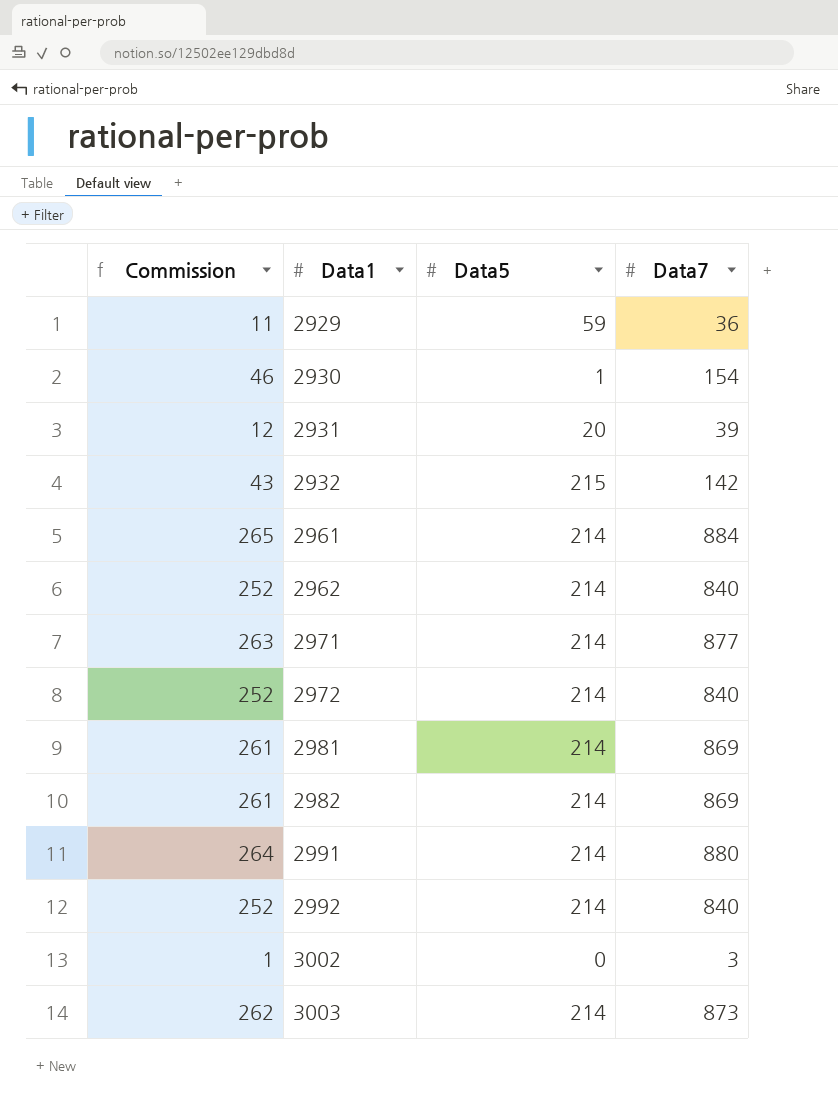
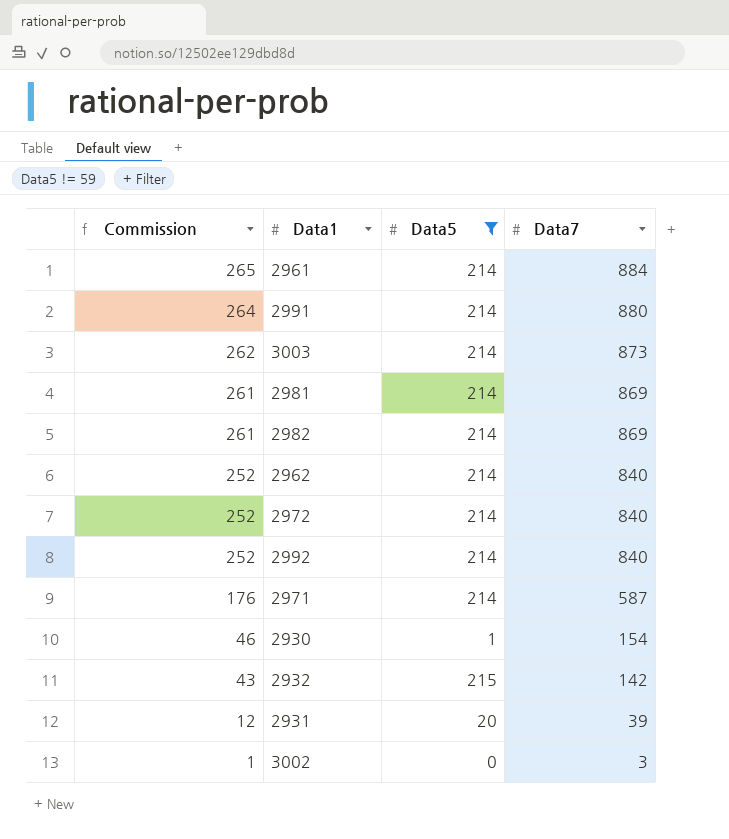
filter: none -> Data5 != 59
row order: Data1 ascending -> Commission descending
2971 | Commission: 263 -> 176
2971 | Data7: 877 -> 587

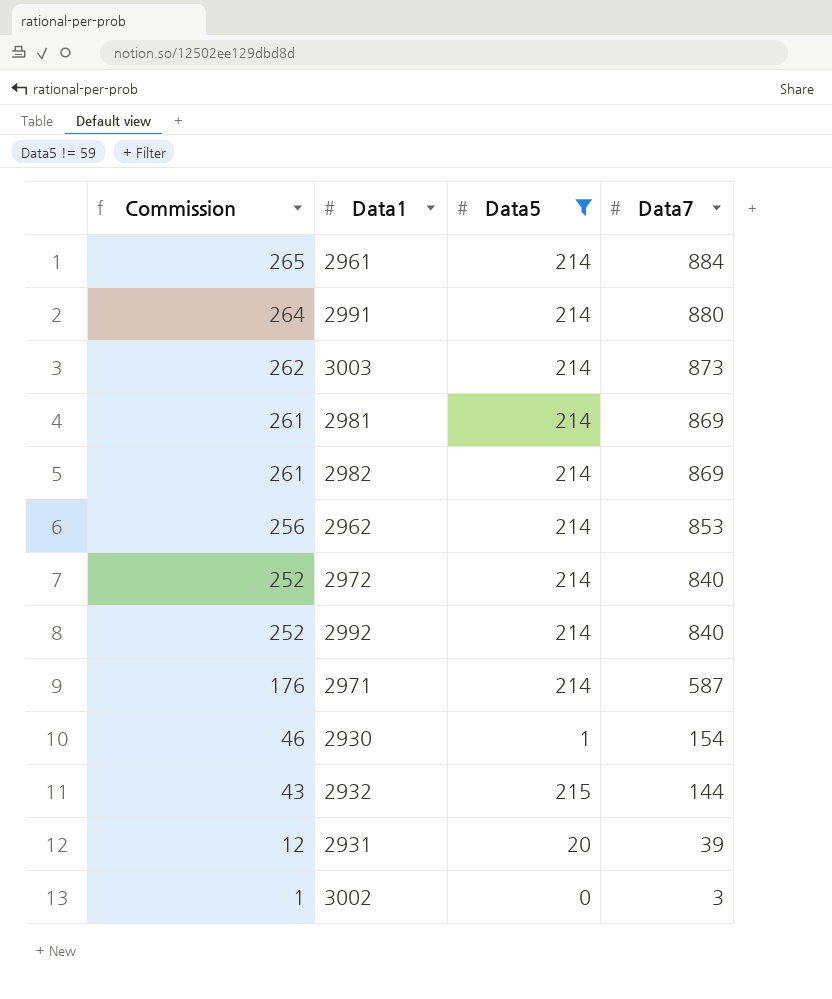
2962 | Commission: 252 -> 256
2962 | Data7: 840 -> 853
2932 | Data7: 142 -> 144

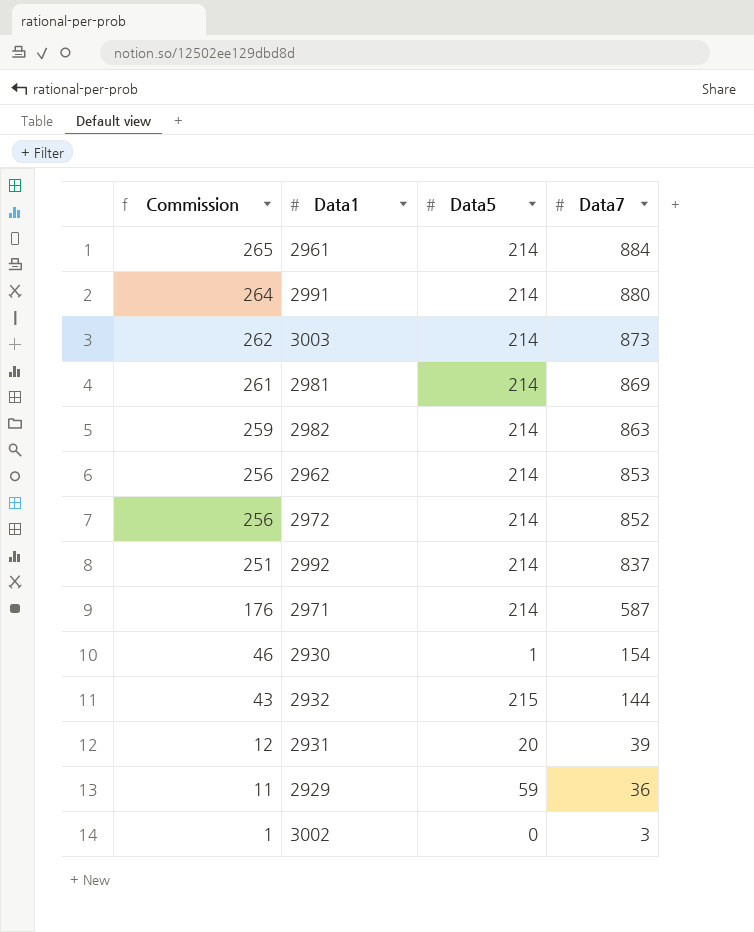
filter: Data5 != 59 -> none
2982 | Commission: 261 -> 259
2982 | Data7: 869 -> 863
2972 | Commission: 252 -> 256
2972 | Data7: 840 -> 852
2992 | Commission: 252 -> 251
2992 | Data7: 840 -> 837

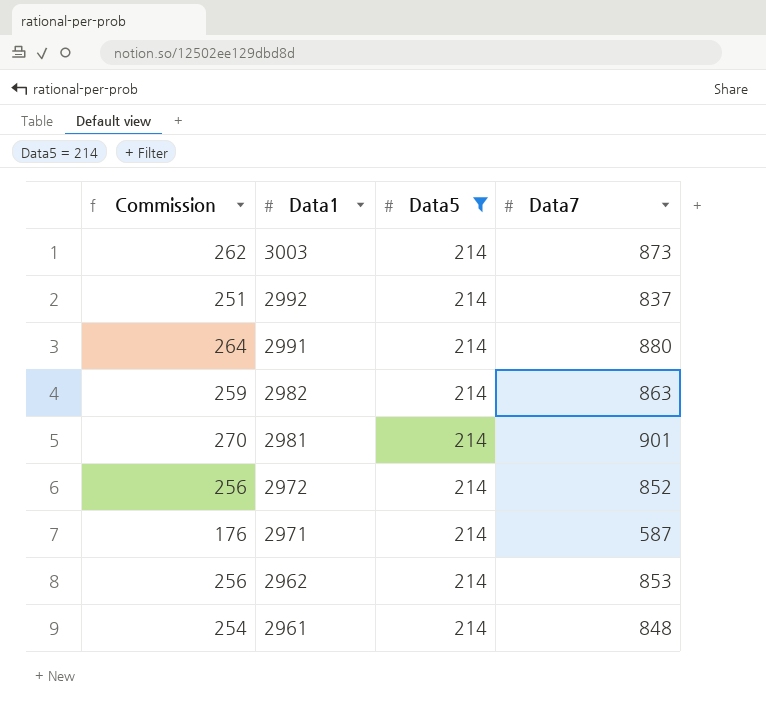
filter: none -> Data5 = 214
row order: Commission descending -> Data1 descending
2981 | Commission: 261 -> 270
2981 | Data7: 869 -> 901
2961 | Commission: 265 -> 254
2961 | Data7: 884 -> 848

